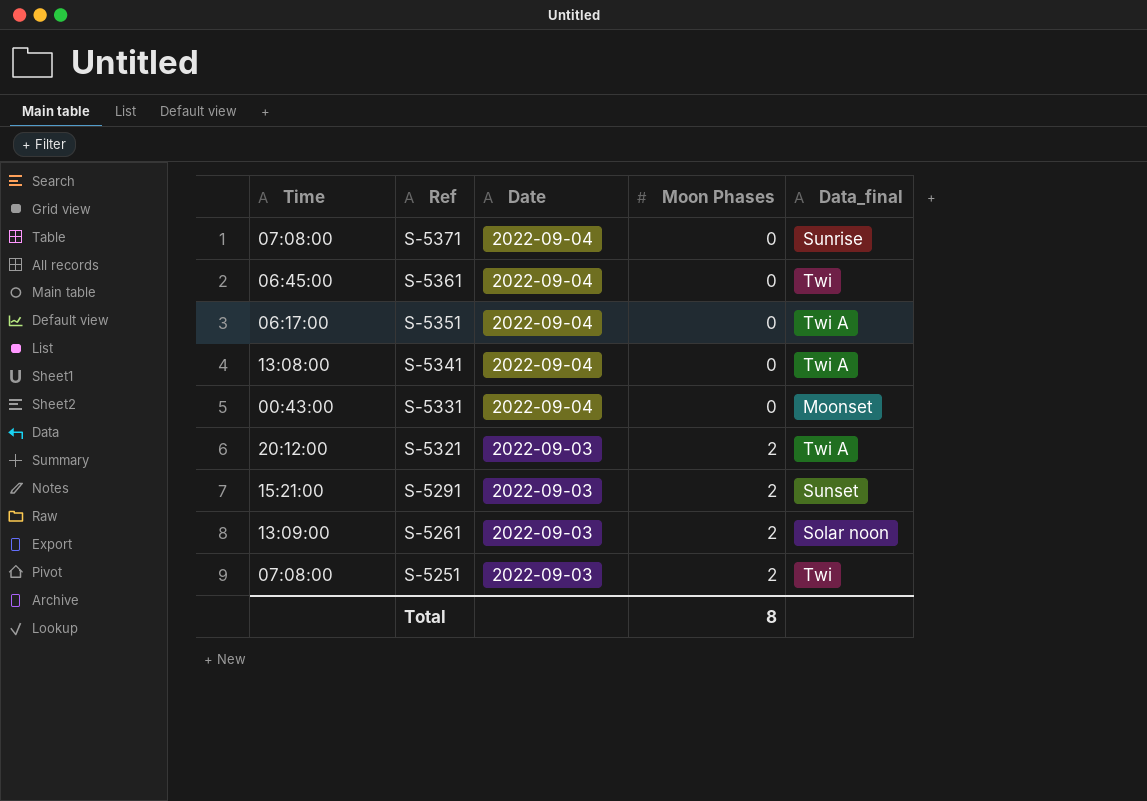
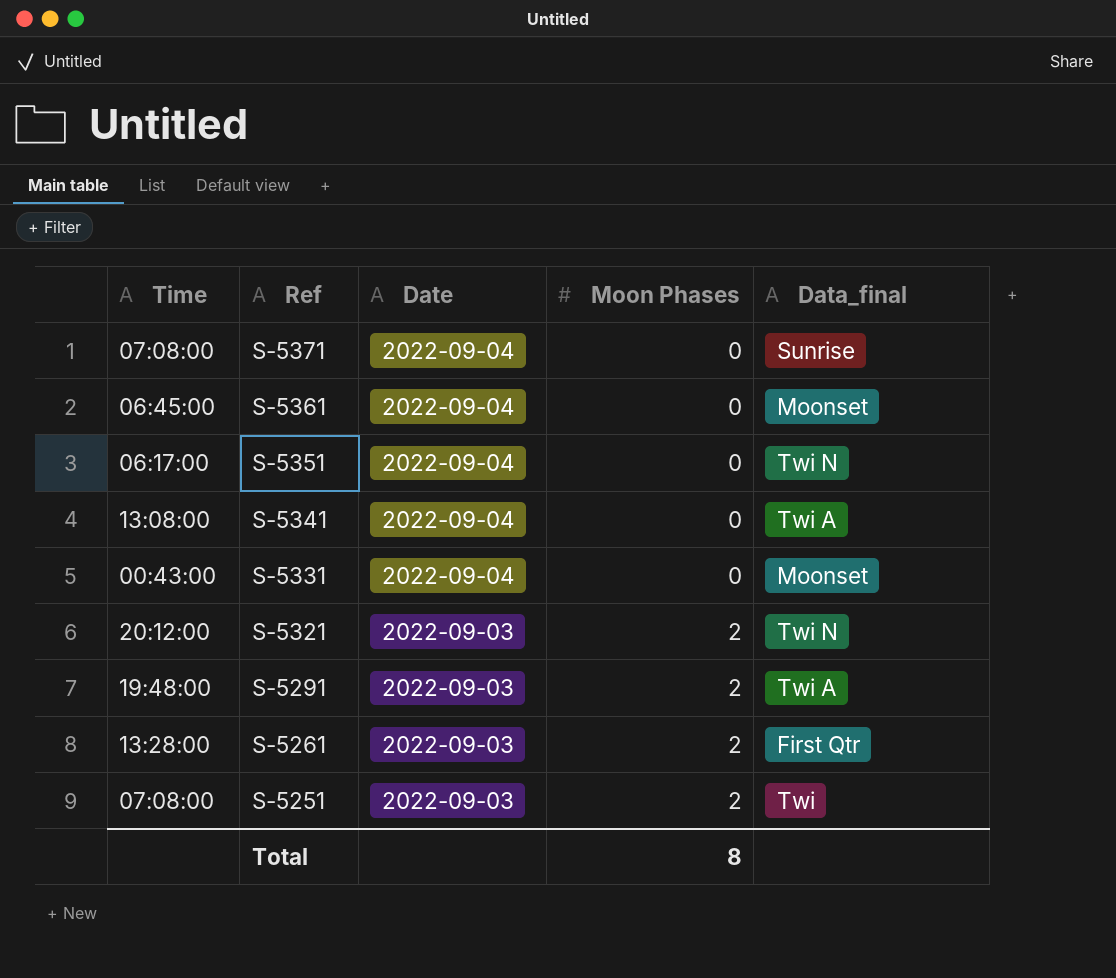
S-5361 | Data_final: Twi -> Moonset
S-5351 | Data_final: Twi A -> Twi N
S-5321 | Data_final: Twi A -> Twi N
S-5291 | Time: 15:21:00 -> 19:48:00
S-5291 | Data_final: Sunset -> Twi A
S-5261 | Time: 13:09:00 -> 13:28:00
S-5261 | Data_final: Solar noon -> First Qtr

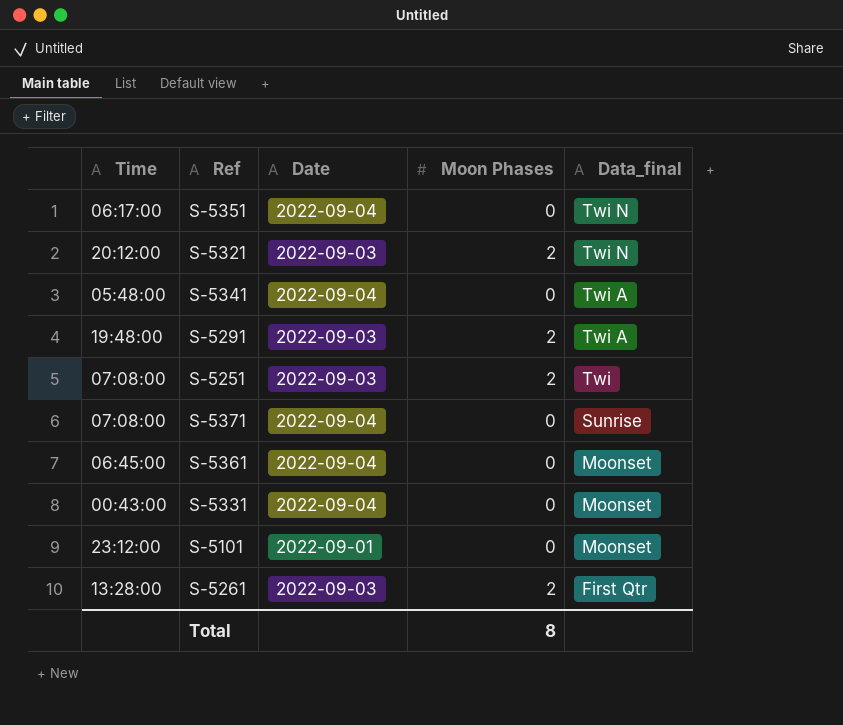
row order: Ref descending -> Data_final descending
S-5341 | Time: 13:08:00 -> 05:48:00
row S-5101: none -> 23:12:00 | 2022-09-01 | 0 | Moonset

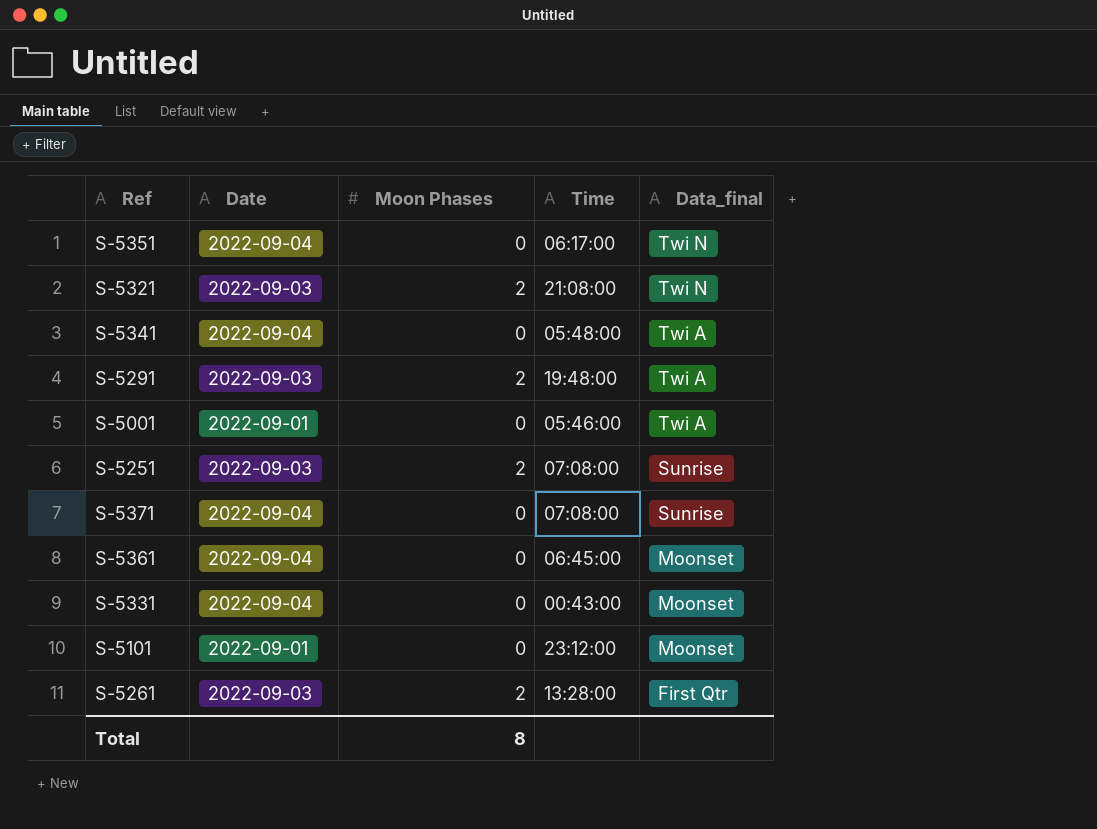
column Time | position: 1 -> 4
S-5321 | Time: 20:12:00 -> 21:08:00
row S-5001: none -> 2022-09-01 | 0 | 05:46:00 | Twi A
S-5251 | Data_final: Twi -> Sunrise

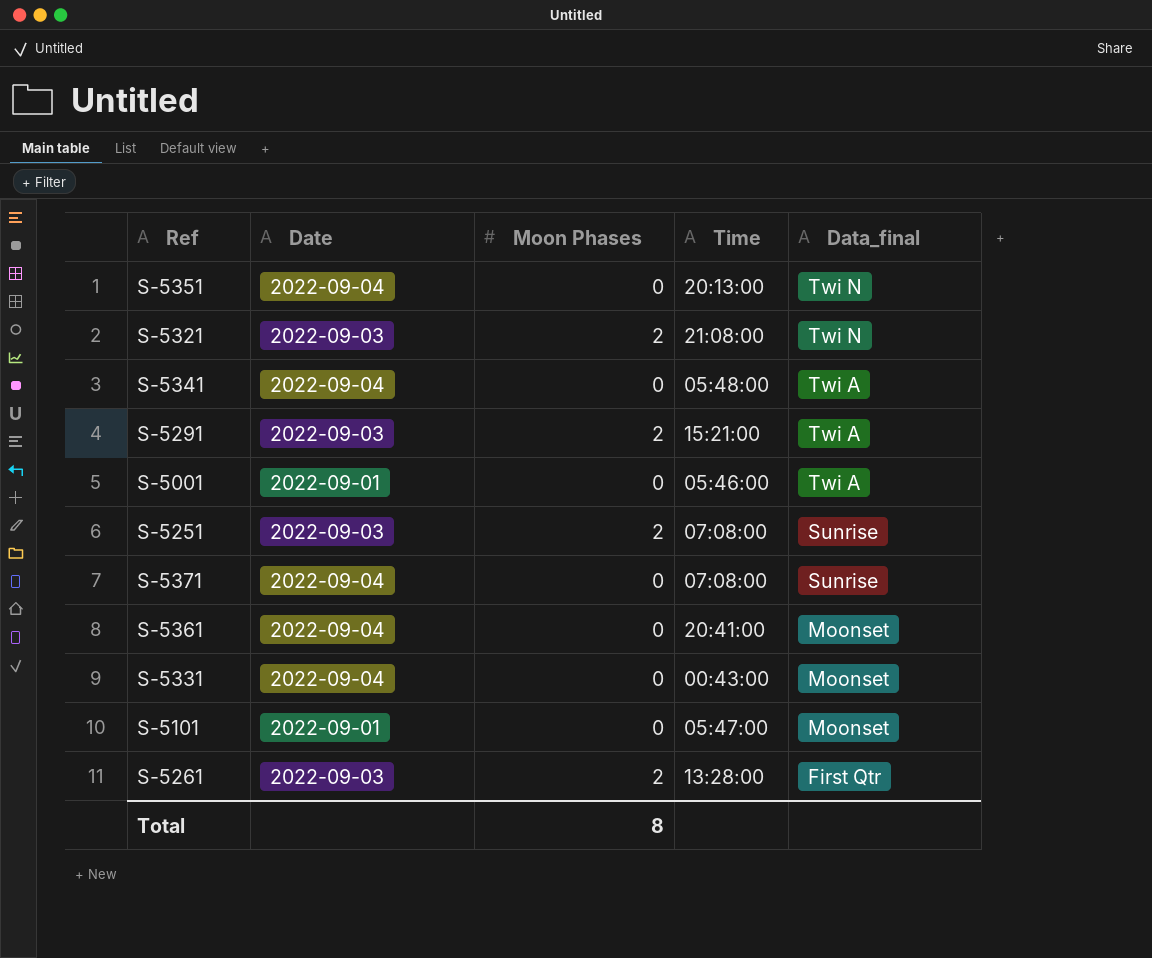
S-5351 | Time: 06:17:00 -> 20:13:00
S-5291 | Time: 19:48:00 -> 15:21:00
S-5361 | Time: 06:45:00 -> 20:41:00
S-5101 | Time: 23:12:00 -> 05:47:00

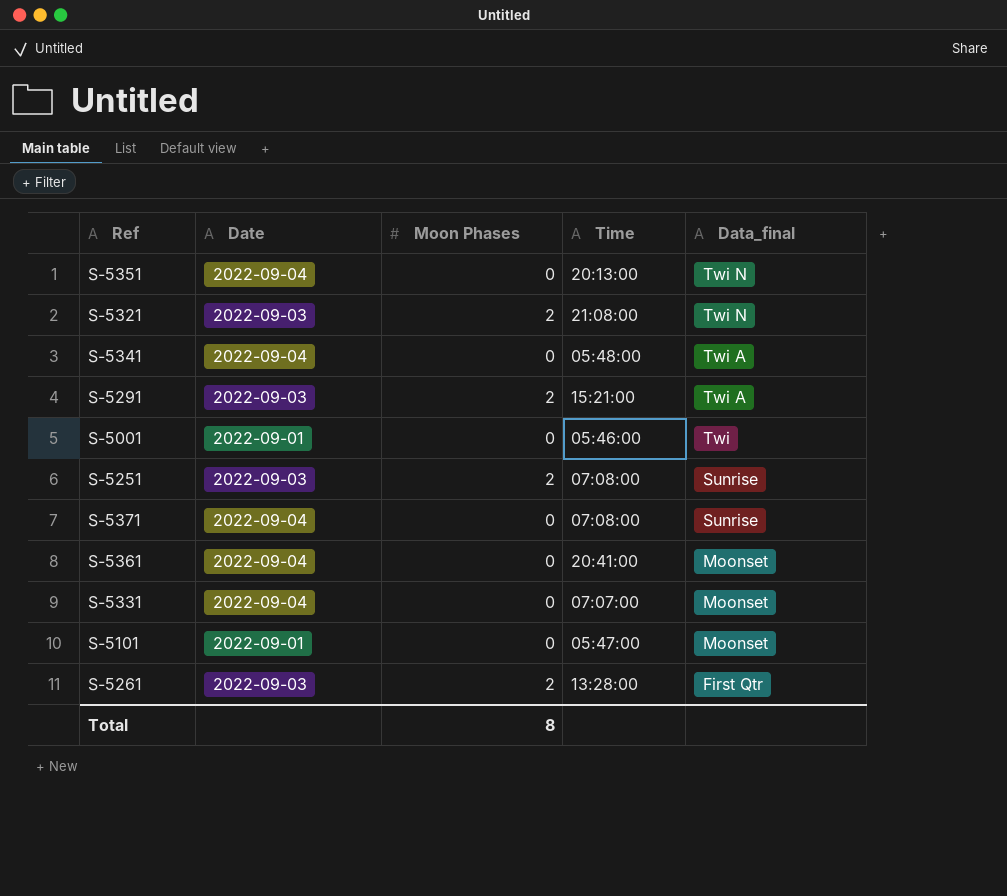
S-5001 | Data_final: Twi A -> Twi
S-5331 | Time: 00:43:00 -> 07:07:00

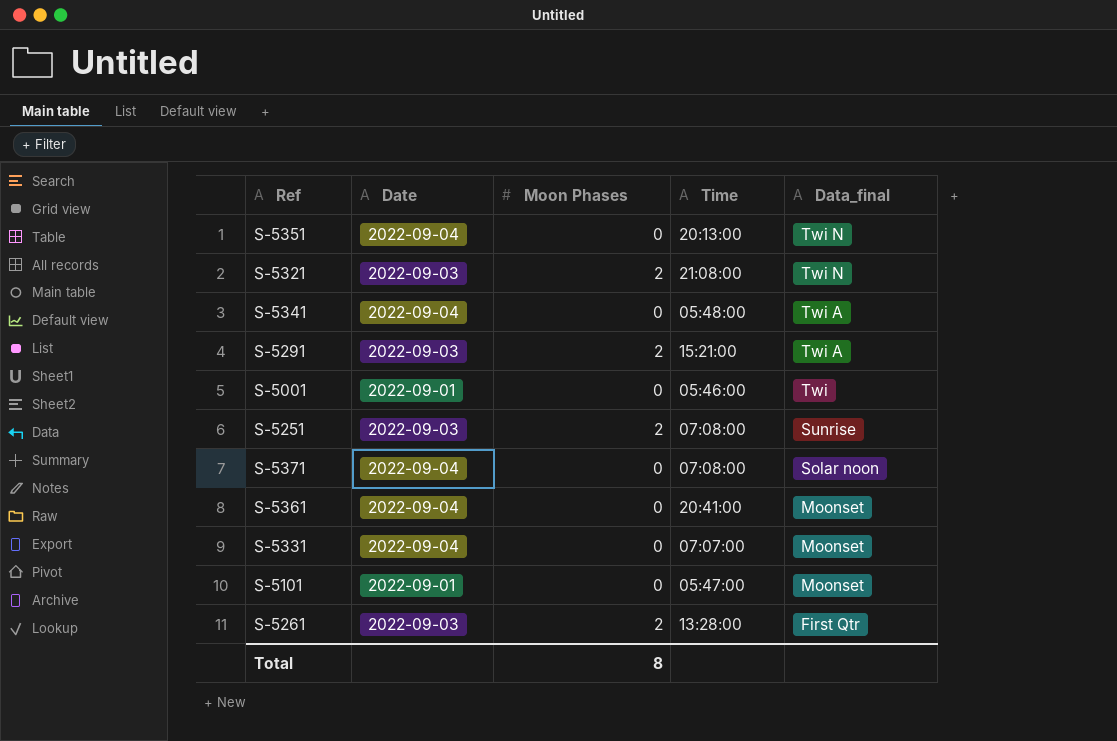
S-5371 | Data_final: Sunrise -> Solar noon

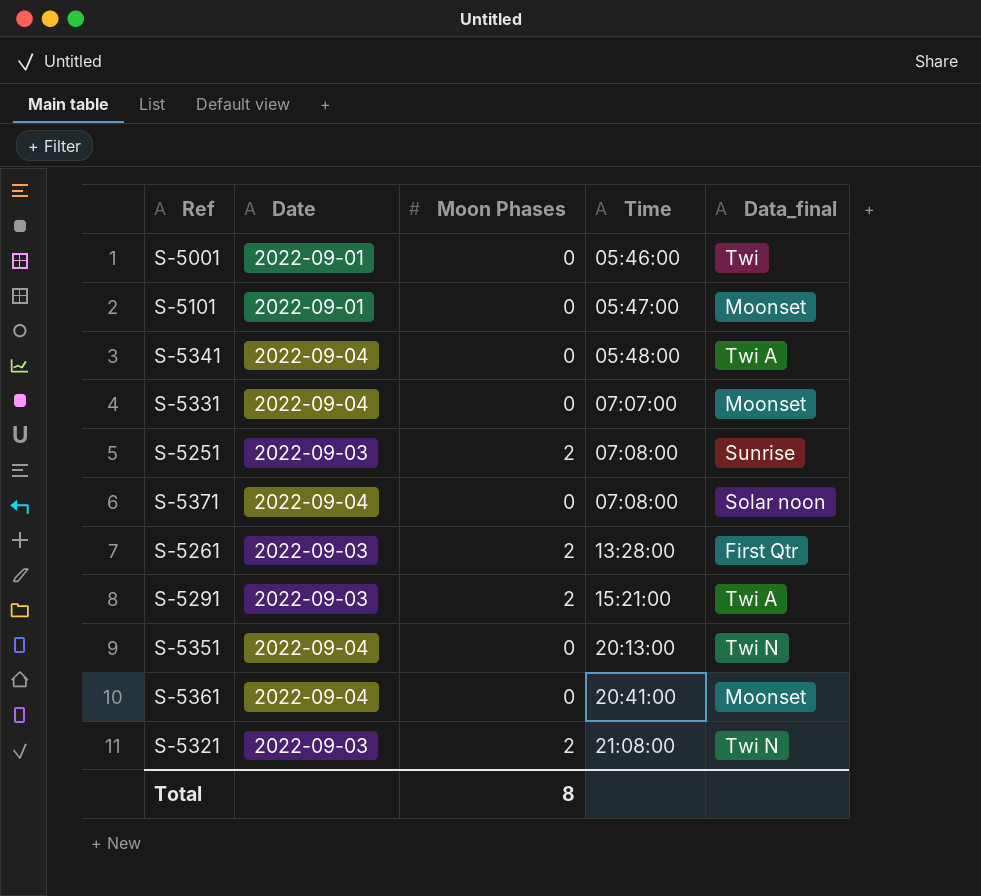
row order: Data_final descending -> Time ascending

